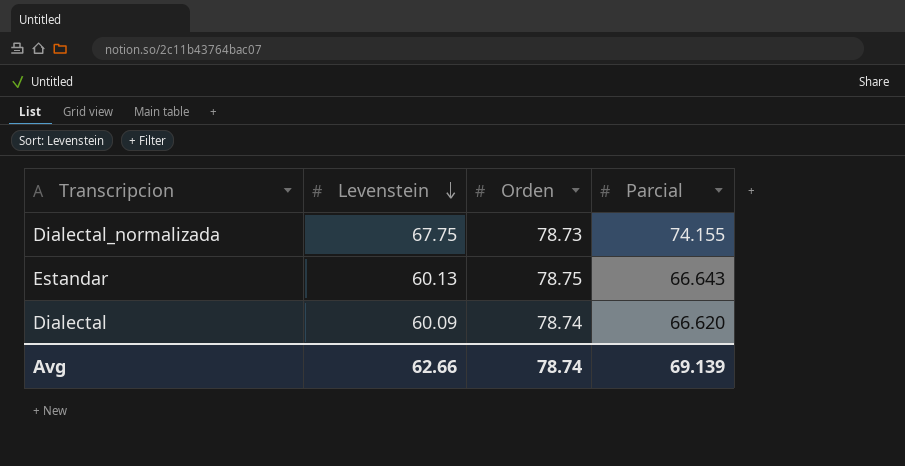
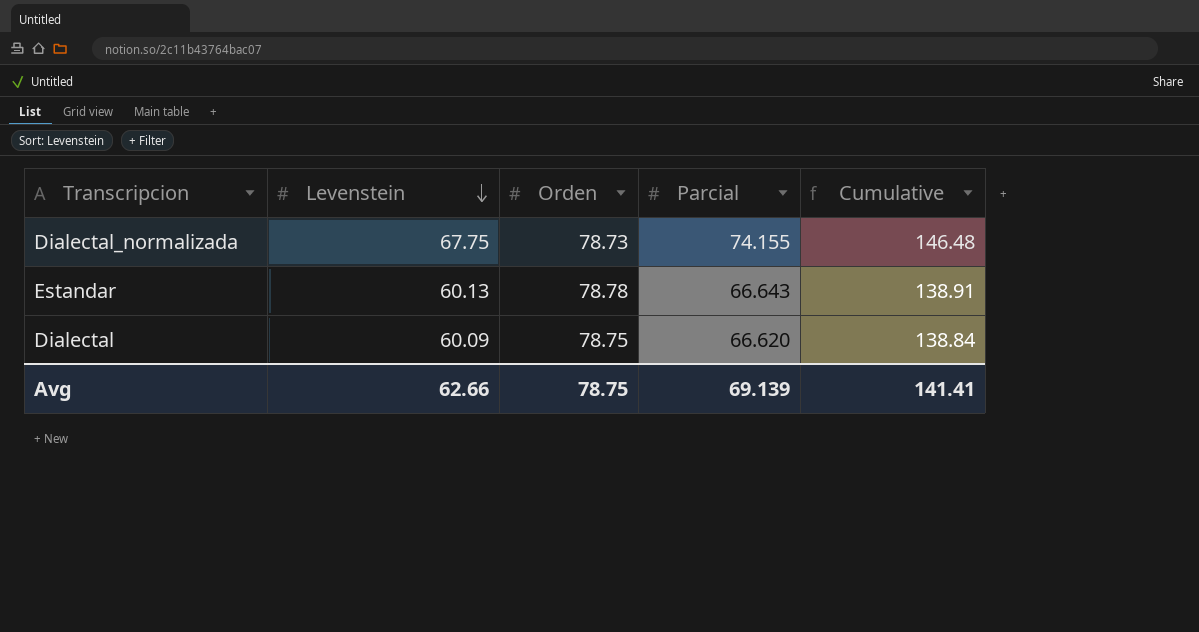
column Cumulative | formula: none -> [Levenstein] + [Orden]
Estandar | Orden: 78.75 -> 78.78
Dialectal | Orden: 78.74 -> 78.75
Avg | Orden: 78.74 -> 78.75

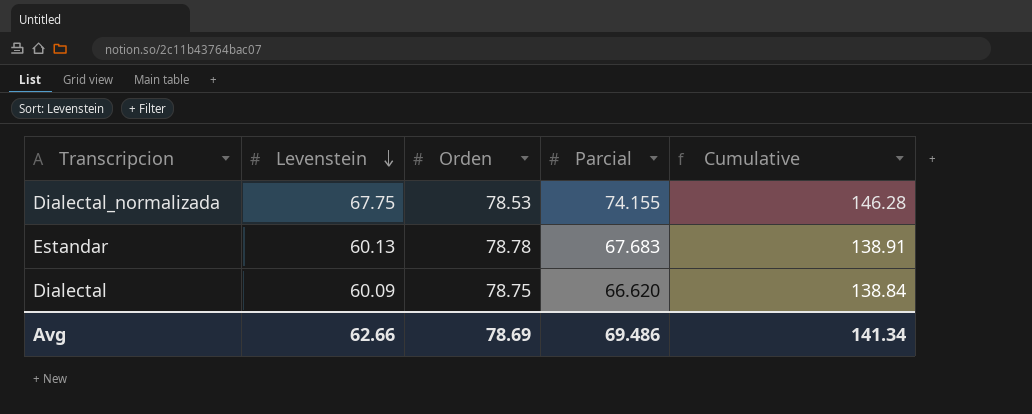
Dialectal_normalizada | Orden: 78.73 -> 78.53
Dialectal_normalizada | Cumulative: 146.48 -> 146.28
Estandar | Parcial: 66.643 -> 67.683
Avg | Orden: 78.75 -> 78.69
Avg | Parcial: 69.139 -> 69.486
Avg | Cumulative: 141.41 -> 141.34

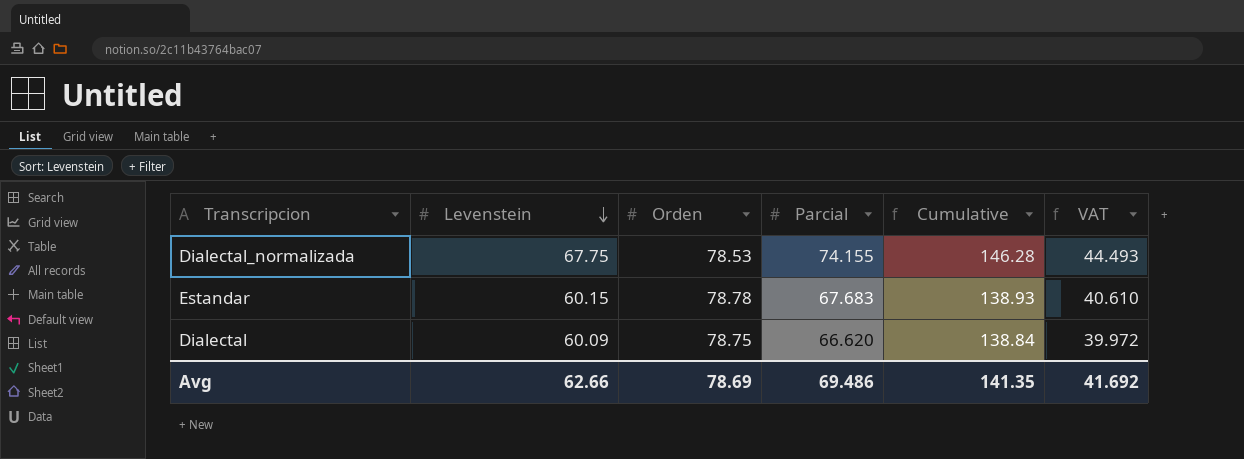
column VAT | formula: none -> [Parcial] * 0.6
Estandar | Levenstein: 60.13 -> 60.15
Estandar | Cumulative: 138.91 -> 138.93
Avg | Cumulative: 141.34 -> 141.35

